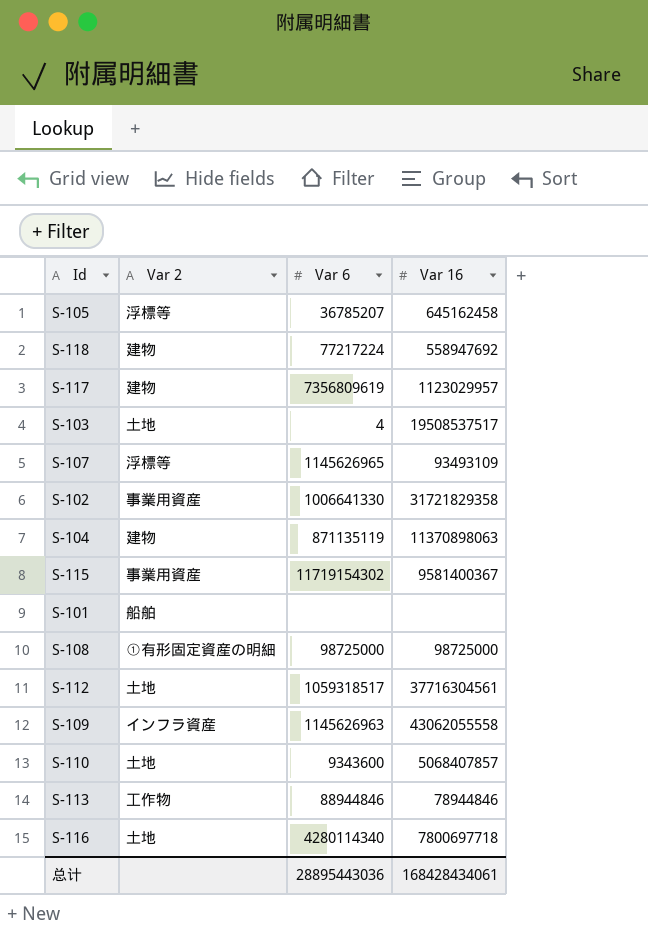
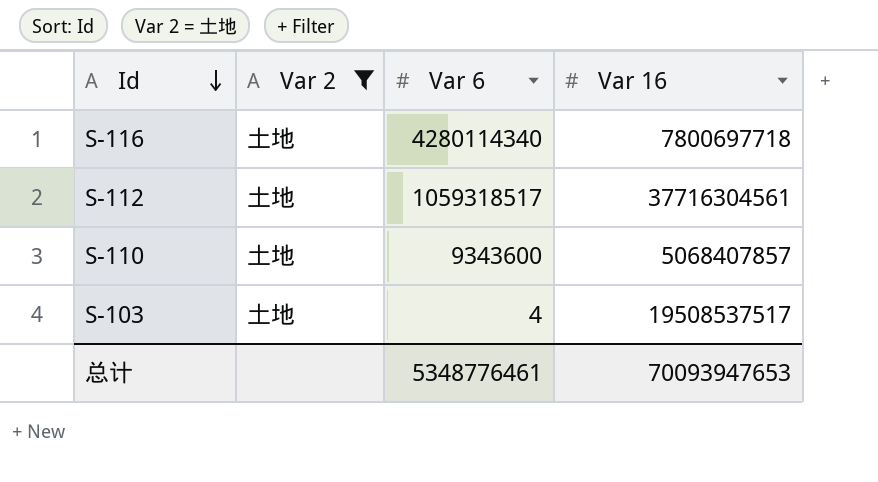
filter: none -> Var 2 = 土地
row order: none -> Id descending
总计 | Var 6: 28895443036 -> 5348776461
总计 | Var 16: 168428434061 -> 70093947653

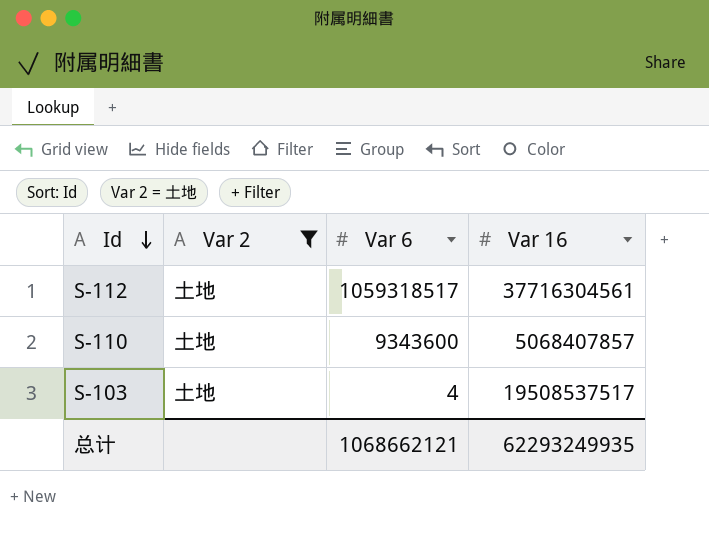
row S-116: 土地 | 4280114340 | 7800697718 -> none
总计 | Var 6: 5348776461 -> 1068662121
总计 | Var 16: 70093947653 -> 62293249935

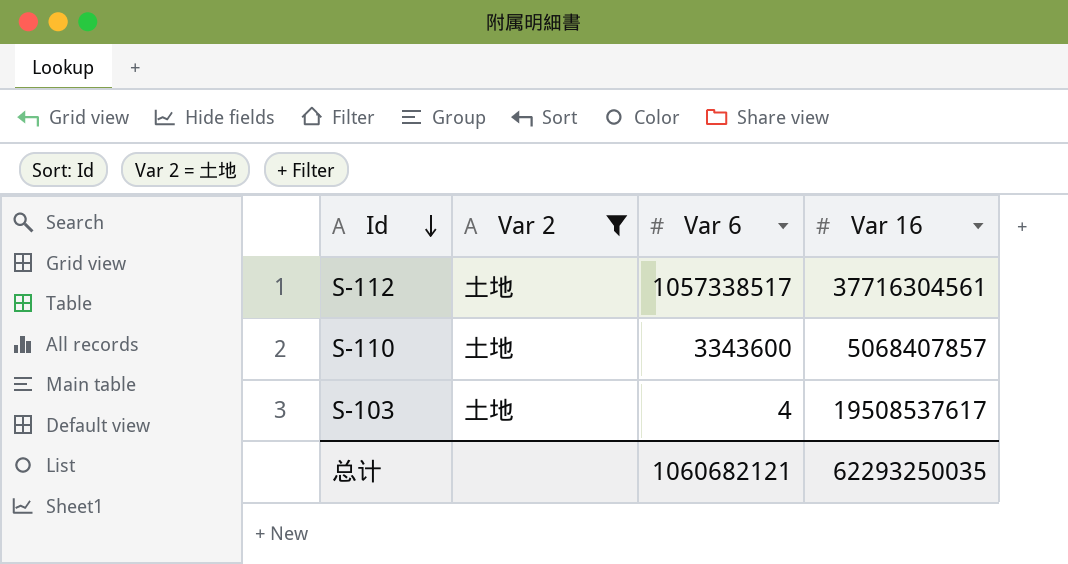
S-112 | Var 6: 1059318517 -> 1057338517
S-110 | Var 6: 9343600 -> 3343600
S-103 | Var 16: 19508537517 -> 19508537617
总计 | Var 6: 1068662121 -> 1060682121
总计 | Var 16: 62293249935 -> 62293250035

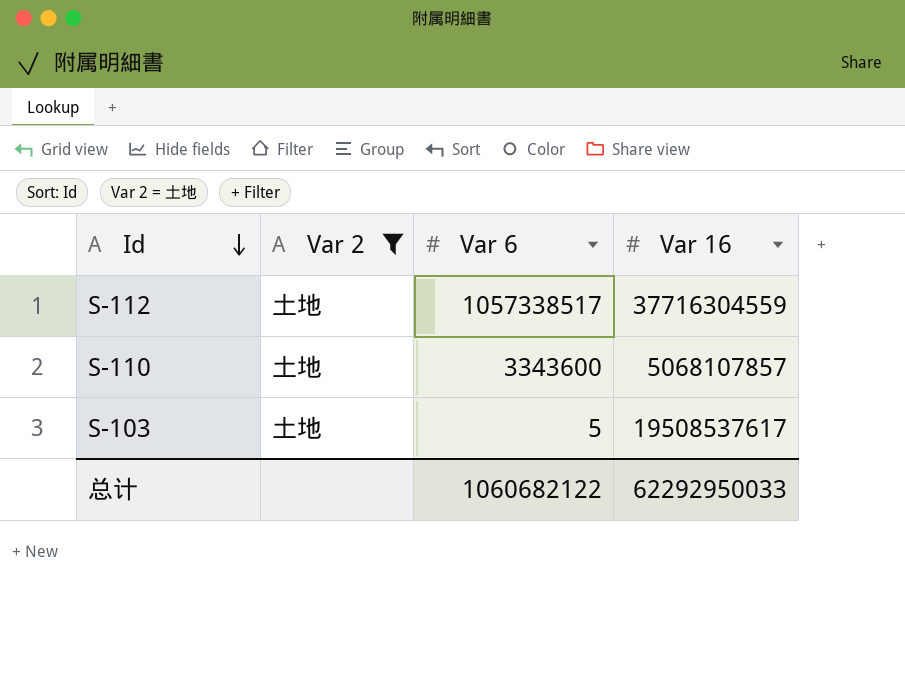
S-112 | Var 16: 37716304561 -> 37716304559
S-110 | Var 16: 5068407857 -> 5068107857
S-103 | Var 6: 4 -> 5
总计 | Var 6: 1060682121 -> 1060682122
总计 | Var 16: 62293250035 -> 62292950033

